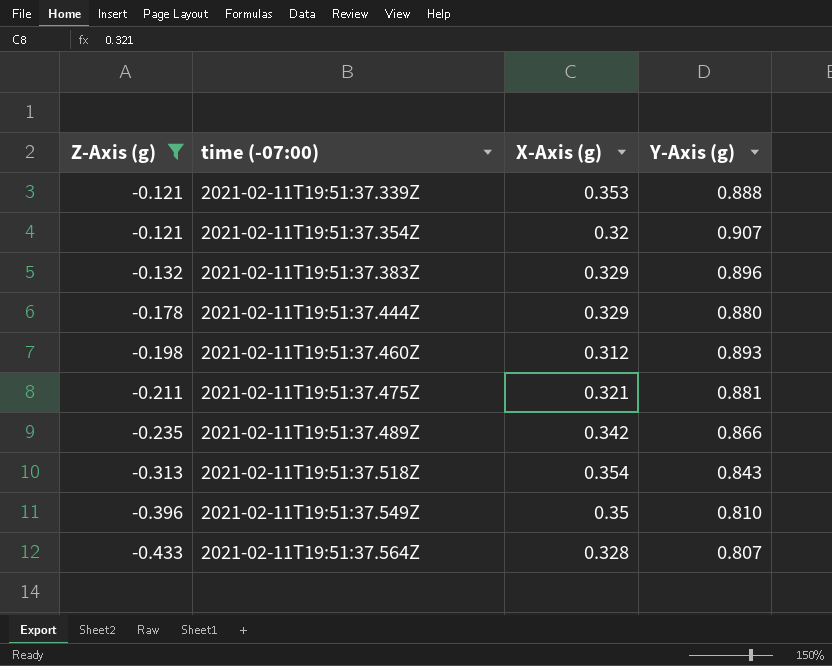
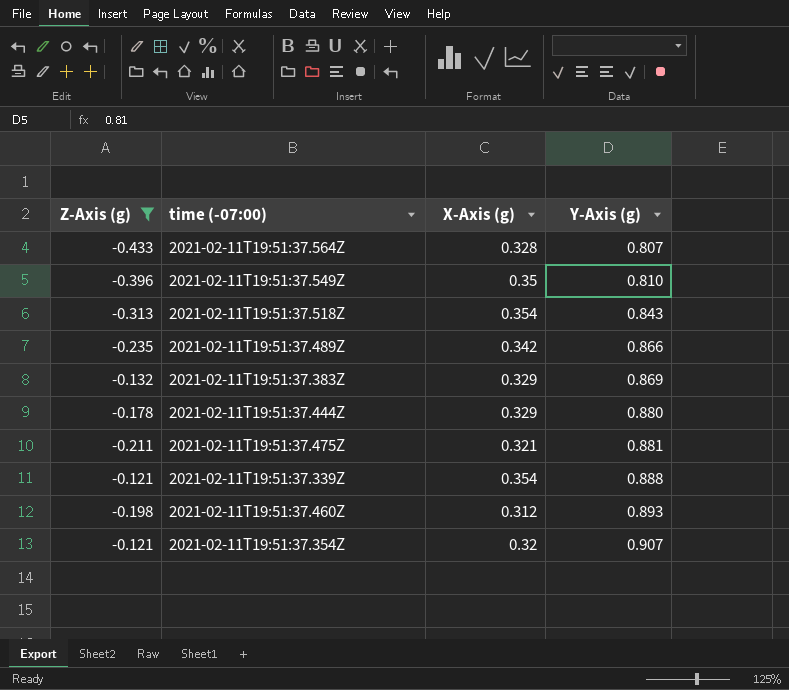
row order: Z-Axis (g) descending -> Y-Axis (g) ascending
2021-02-11T19:51:37.383Z | Y-Axis (g): 0.896 -> 0.869
2021-02-11T19:51:37.339Z | X-Axis (g): 0.353 -> 0.354

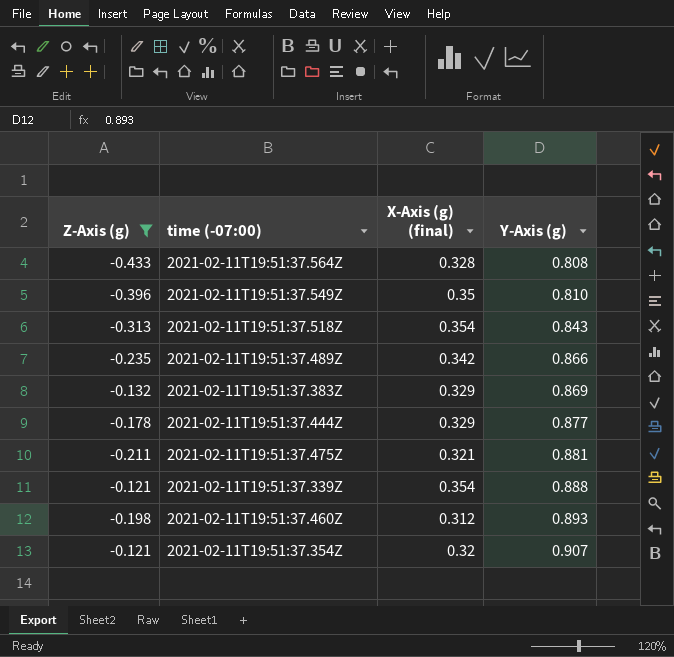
column name: X-Axis (g) -> X-Axis (g) (final)
2021-02-11T19:51:37.564Z | Y-Axis (g): 0.807 -> 0.808
2021-02-11T19:51:37.444Z | Y-Axis (g): 0.880 -> 0.877

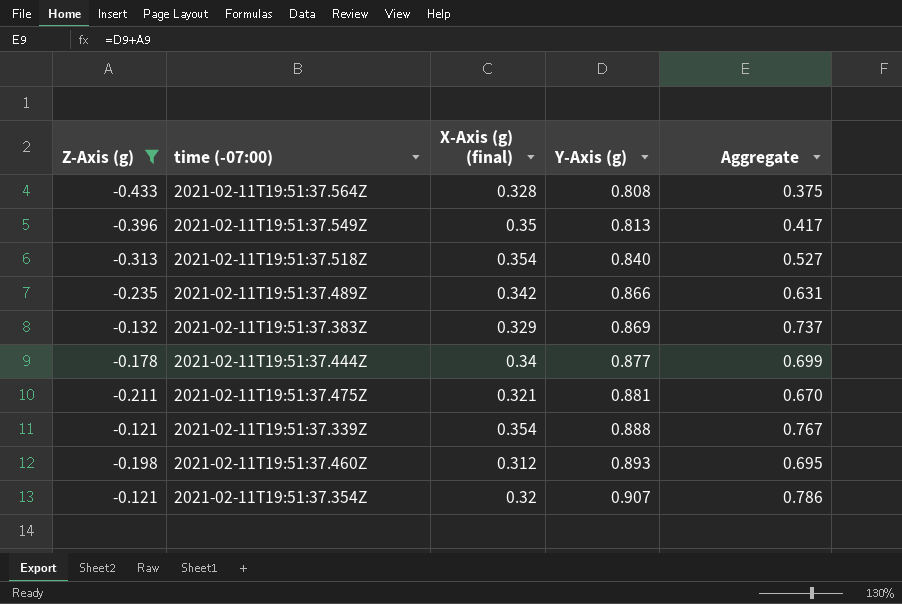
column Aggregate | formula: none -> [Z-Axis (g)] + [Y-Axis (g)]
2021-02-11T19:51:37.549Z | Y-Axis (g): 0.810 -> 0.813
2021-02-11T19:51:37.518Z | Y-Axis (g): 0.843 -> 0.840
2021-02-11T19:51:37.444Z | X-Axis (g) (final): 0.329 -> 0.34

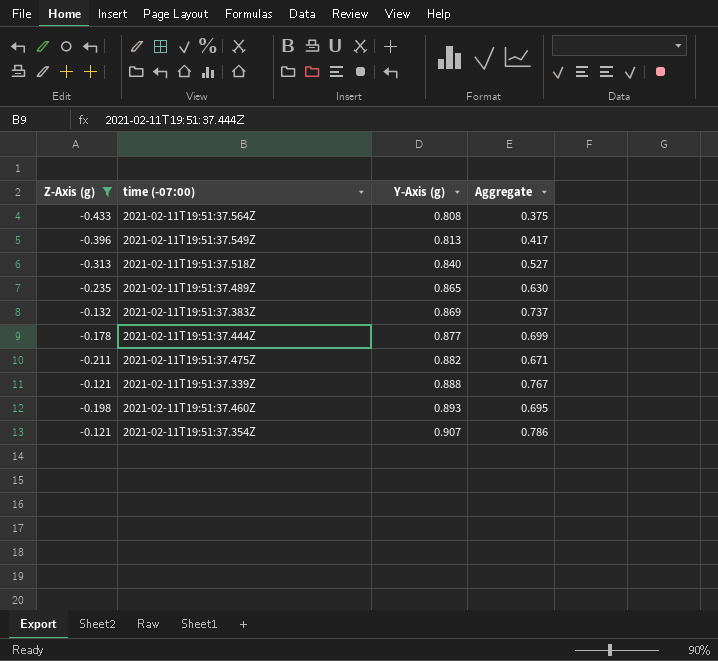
column X-Axis (g) (final) | position: 3 -> none
2021-02-11T19:51:37.489Z | Y-Axis (g): 0.866 -> 0.865
2021-02-11T19:51:37.489Z | Aggregate: 0.631 -> 0.630
2021-02-11T19:51:37.475Z | Y-Axis (g): 0.881 -> 0.882
2021-02-11T19:51:37.475Z | Aggregate: 0.670 -> 0.671

